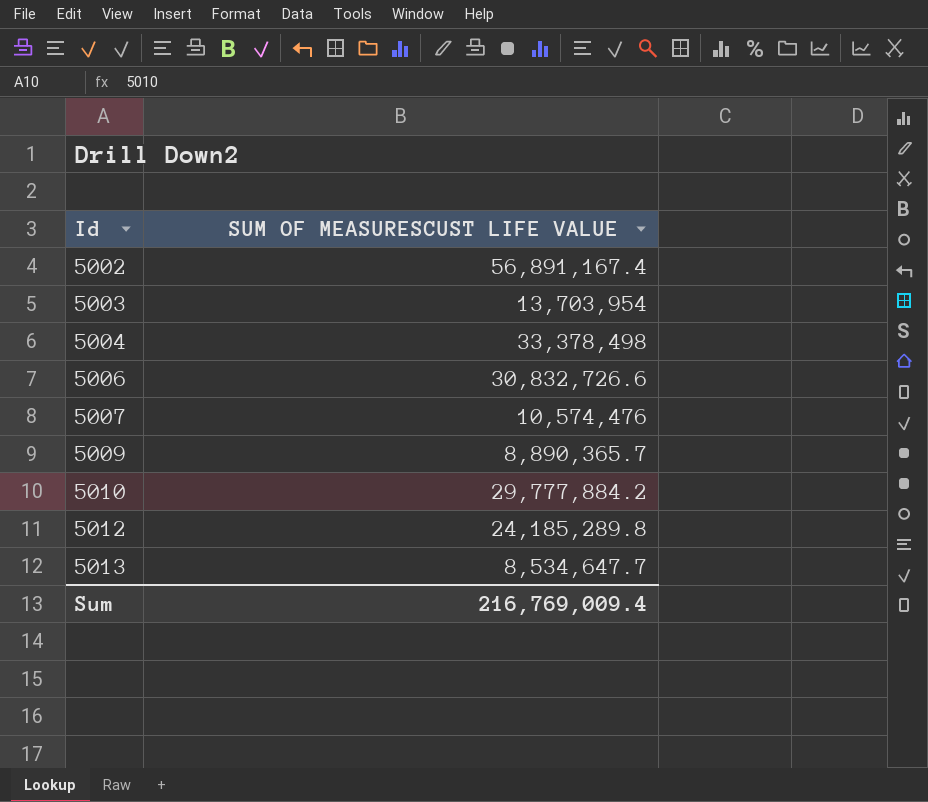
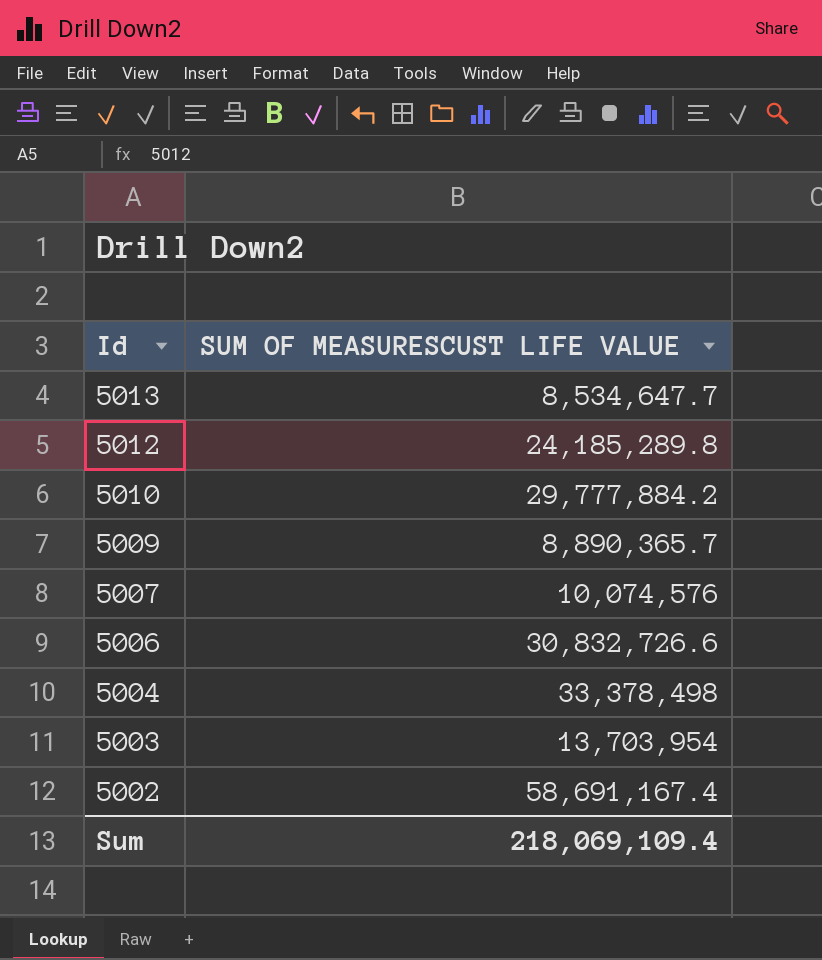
row order: Id ascending -> Id descending
5007 | SUM OF MEASURESCUST LIFE VALUE: 10,574,476 -> 10,074,576
5002 | SUM OF MEASURESCUST LIFE VALUE: 56,891,167.4 -> 58,691,167.4
Sum | SUM OF MEASURESCUST LIFE VALUE: 216,769,009.4 -> 218,069,109.4

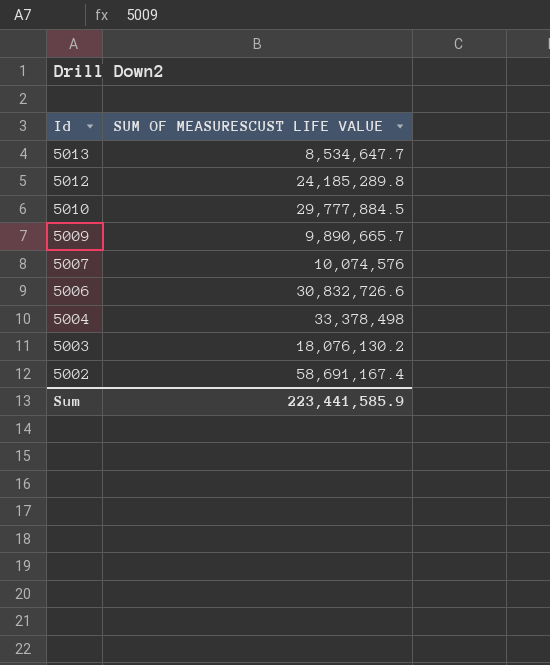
5010 | SUM OF MEASURESCUST LIFE VALUE: 29,777,884.2 -> 29,777,884.5
5009 | SUM OF MEASURESCUST LIFE VALUE: 8,890,365.7 -> 9,890,665.7
5003 | SUM OF MEASURESCUST LIFE VALUE: 13,703,954 -> 18,076,130.2
Sum | SUM OF MEASURESCUST LIFE VALUE: 218,069,109.4 -> 223,441,585.9

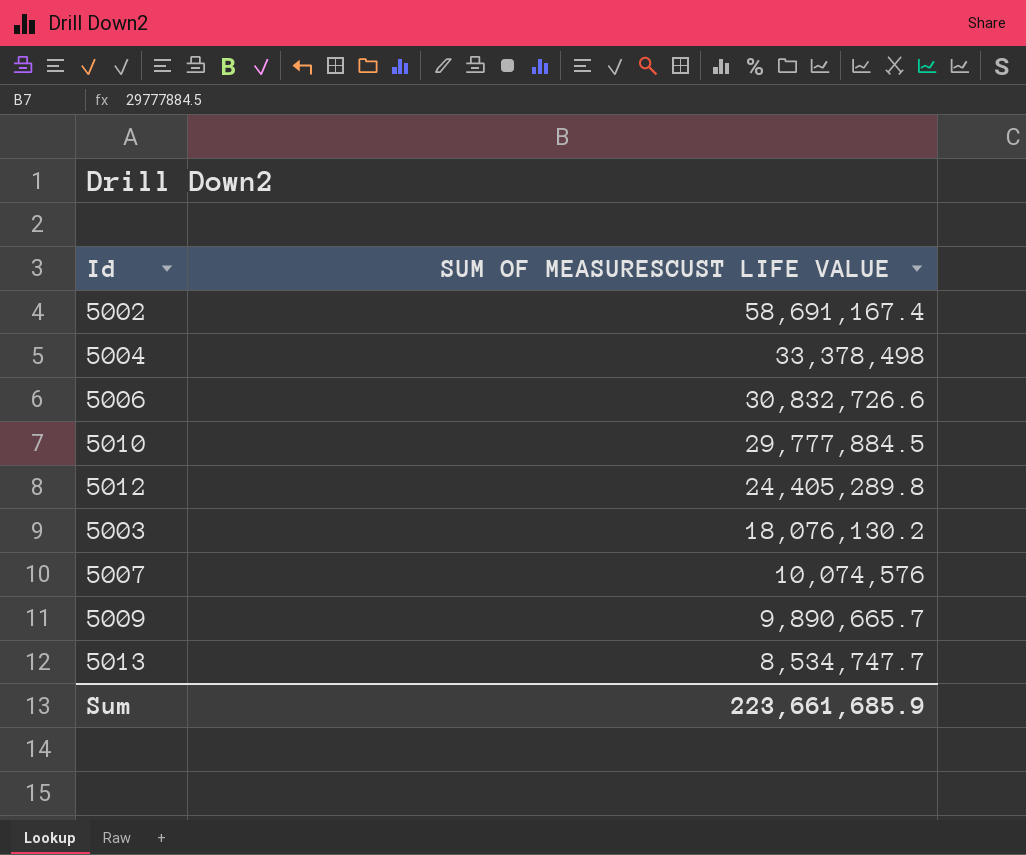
row order: Id descending -> SUM OF MEASURESCUST LIFE VALUE descending
5012 | SUM OF MEASURESCUST LIFE VALUE: 24,185,289.8 -> 24,405,289.8
5013 | SUM OF MEASURESCUST LIFE VALUE: 8,534,647.7 -> 8,534,747.7
Sum | SUM OF MEASURESCUST LIFE VALUE: 223,441,585.9 -> 223,661,685.9

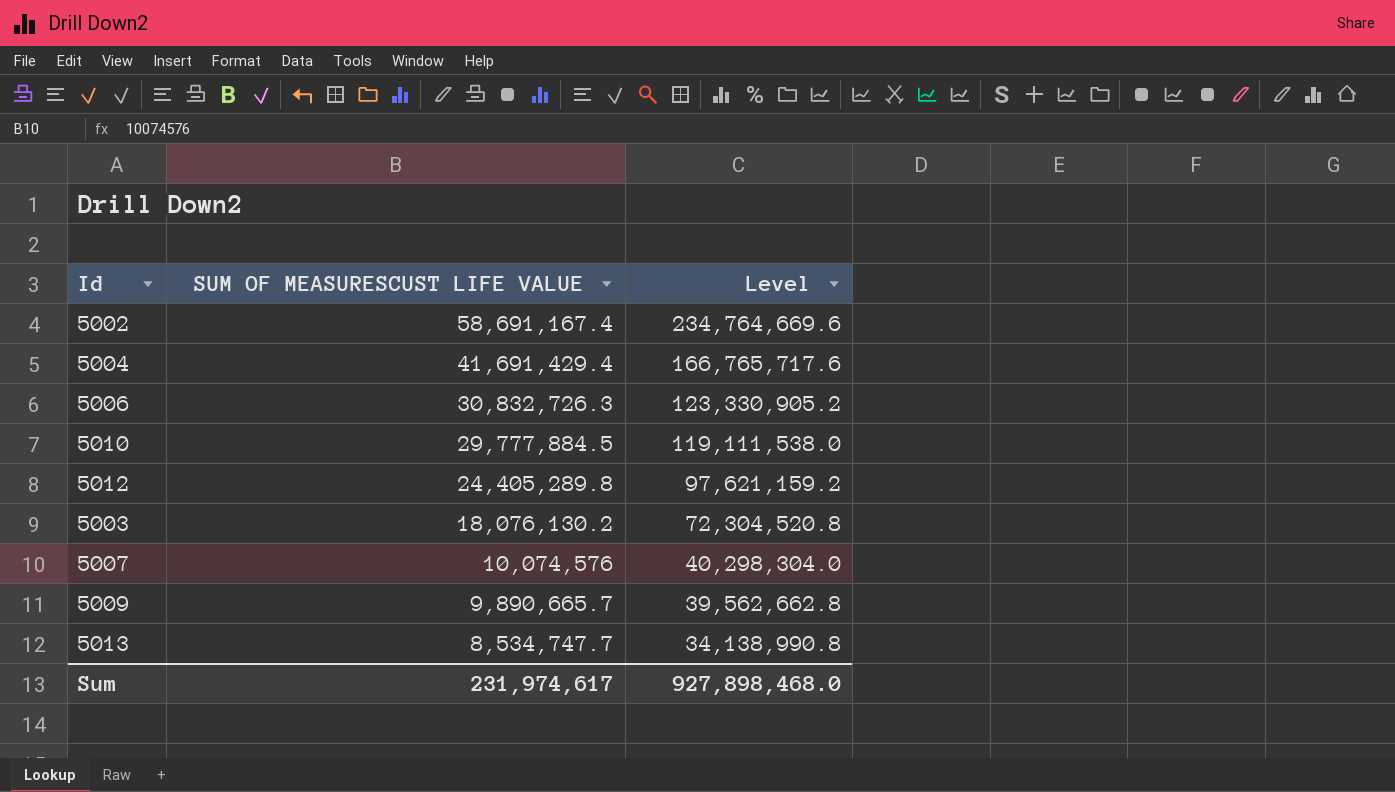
column Level | formula: none -> [SUM OF MEASURESCUST LIFE VALUE] * 4
5004 | SUM OF MEASURESCUST LIFE VALUE: 33,378,498 -> 41,691,429.4
5006 | SUM OF MEASURESCUST LIFE VALUE: 30,832,726.6 -> 30,832,726.3
Sum | SUM OF MEASURESCUST LIFE VALUE: 223,661,685.9 -> 231,974,617

